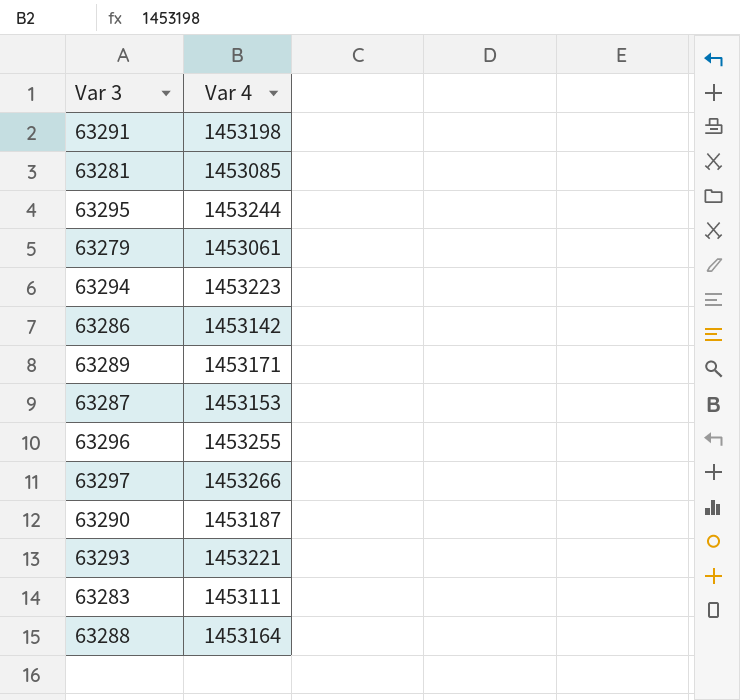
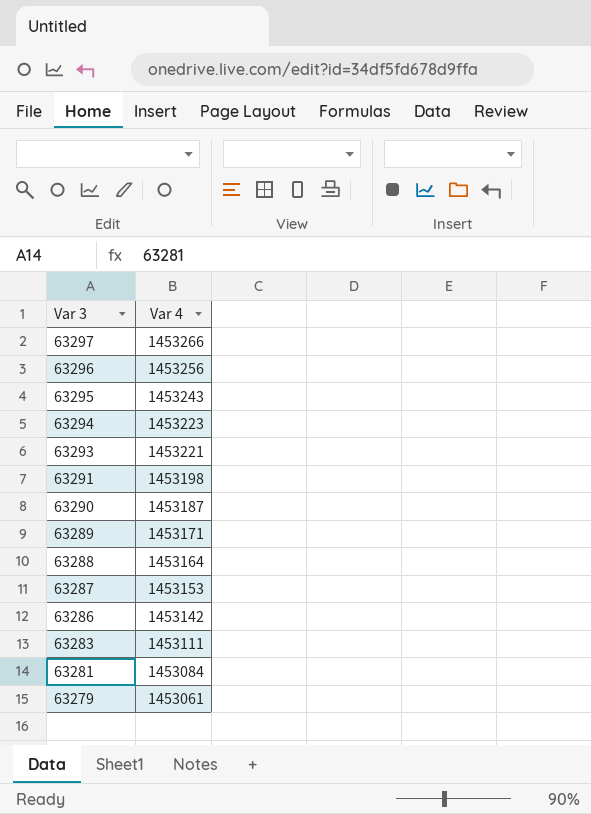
row order: none -> Var 3 descending
63296 | Var 4: 1453255 -> 1453256
63295 | Var 4: 1453244 -> 1453243
63281 | Var 4: 1453085 -> 1453084

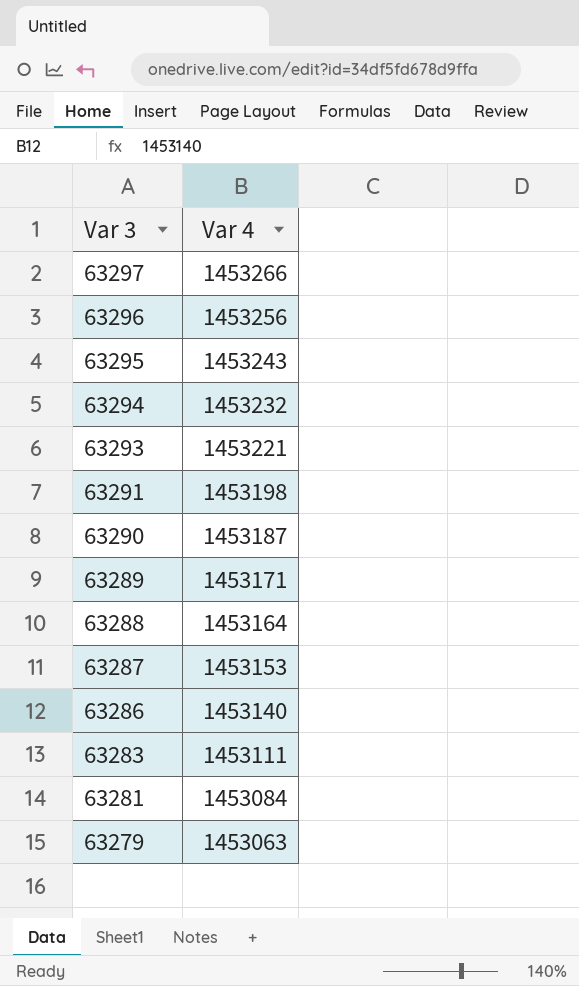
63294 | Var 4: 1453223 -> 1453232
63286 | Var 4: 1453142 -> 1453140
63279 | Var 4: 1453061 -> 1453063

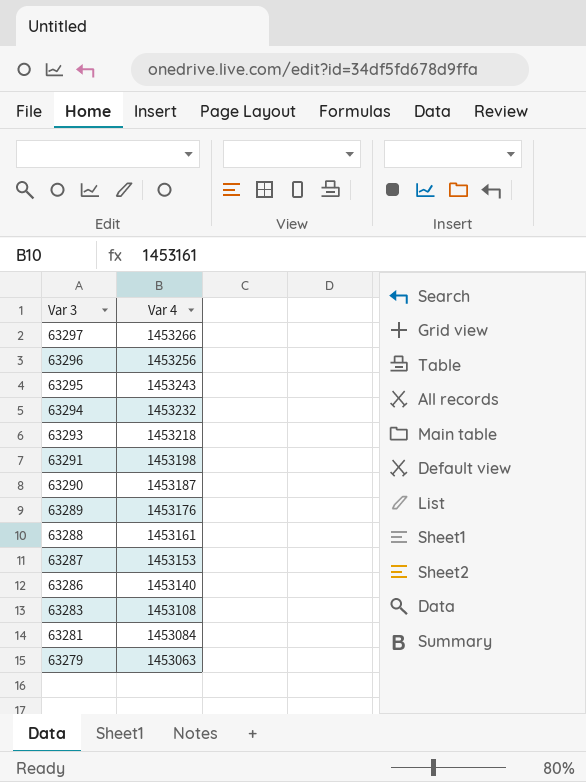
63293 | Var 4: 1453221 -> 1453218
63289 | Var 4: 1453171 -> 1453176
63288 | Var 4: 1453164 -> 1453161
63283 | Var 4: 1453111 -> 1453108

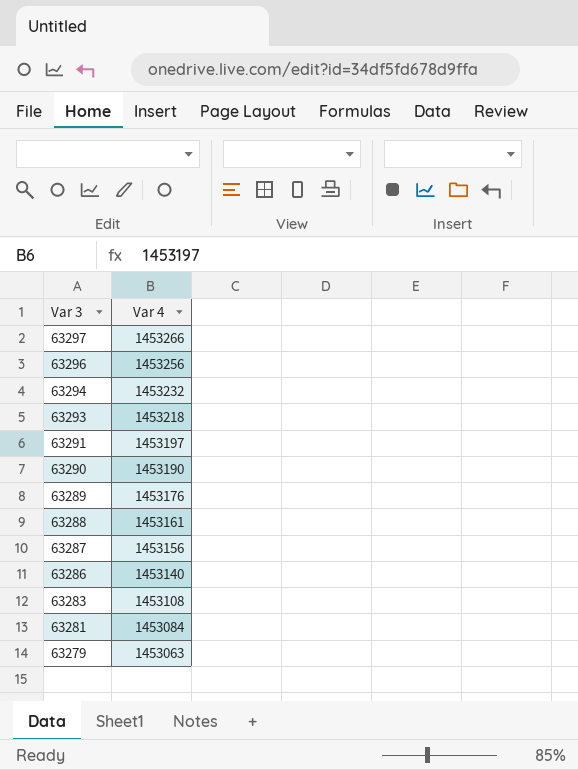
row 63295: 1453243 -> none
63291 | Var 4: 1453198 -> 1453197
63290 | Var 4: 1453187 -> 1453190
63287 | Var 4: 1453153 -> 1453156

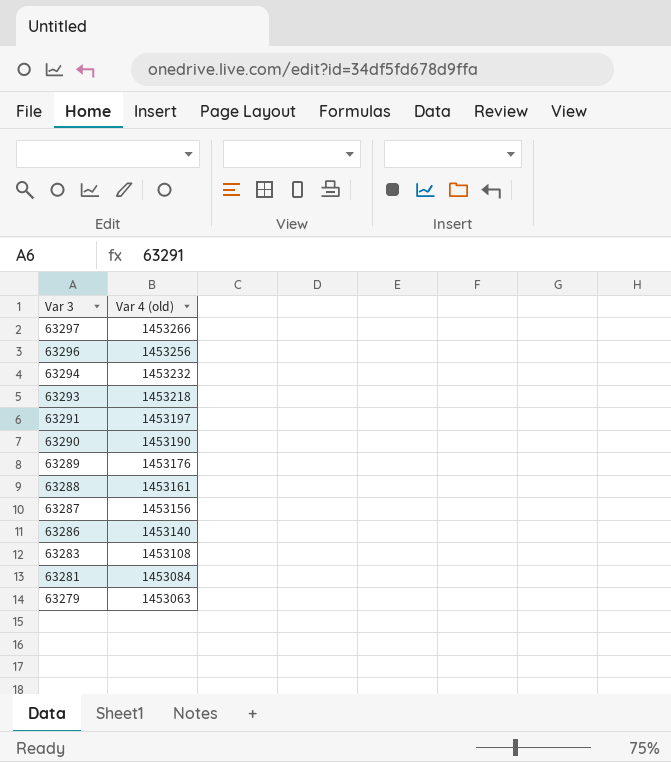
column name: Var 4 -> Var 4 (old)

